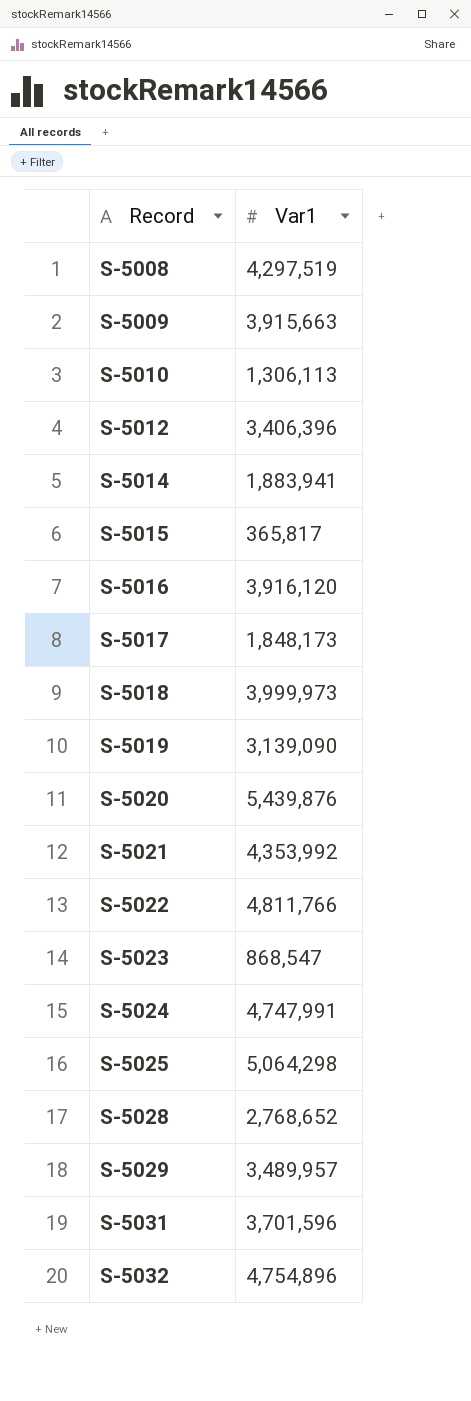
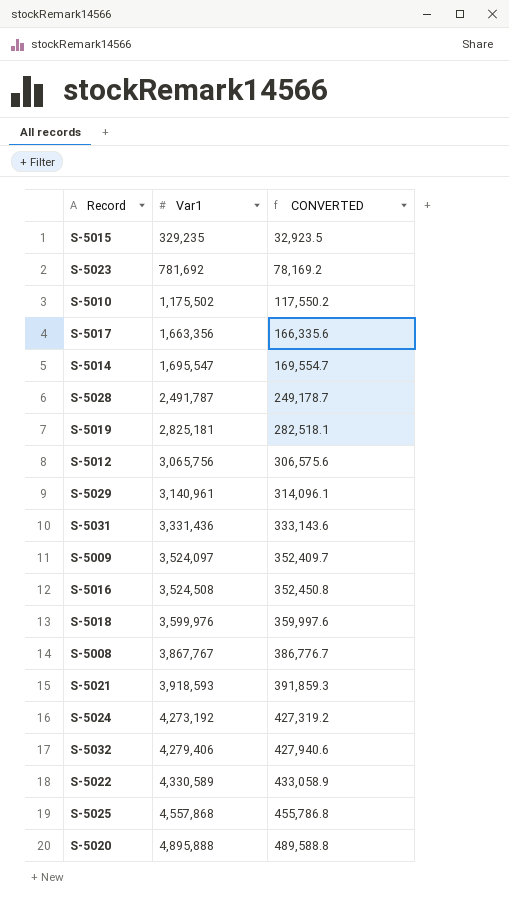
row order: Record ascending -> Var1 ascending
column CONVERTED | formula: none -> [Var1] * 0.1
S-5015 | Var1: 365,817 -> 329,235
S-5023 | Var1: 868,547 -> 781,692
S-5010 | Var1: 1,306,113 -> 1,175,502
S-5017 | Var1: 1,848,173 -> 1,663,356
S-5014 | Var1: 1,883,941 -> 1,695,547
S-5028 | Var1: 2,768,652 -> 2,491,787
S-5019 | Var1: 3,139,090 -> 2,825,181
S-5012 | Var1: 3,406,396 -> 3,065,756
S-5029 | Var1: 3,489,957 -> 3,140,961
S-5031 | Var1: 3,701,596 -> 3,331,436
S-5009 | Var1: 3,915,663 -> 3,524,097
S-5016 | Var1: 3,916,120 -> 3,524,508
S-5018 | Var1: 3,999,973 -> 3,599,976
S-5008 | Var1: 4,297,519 -> 3,867,767
S-5021 | Var1: 4,353,992 -> 3,918,593
S-5024 | Var1: 4,747,991 -> 4,273,192
S-5032 | Var1: 4,754,896 -> 4,279,406
S-5022 | Var1: 4,811,766 -> 4,330,589
S-5025 | Var1: 5,064,298 -> 4,557,868
S-5020 | Var1: 5,439,876 -> 4,895,888

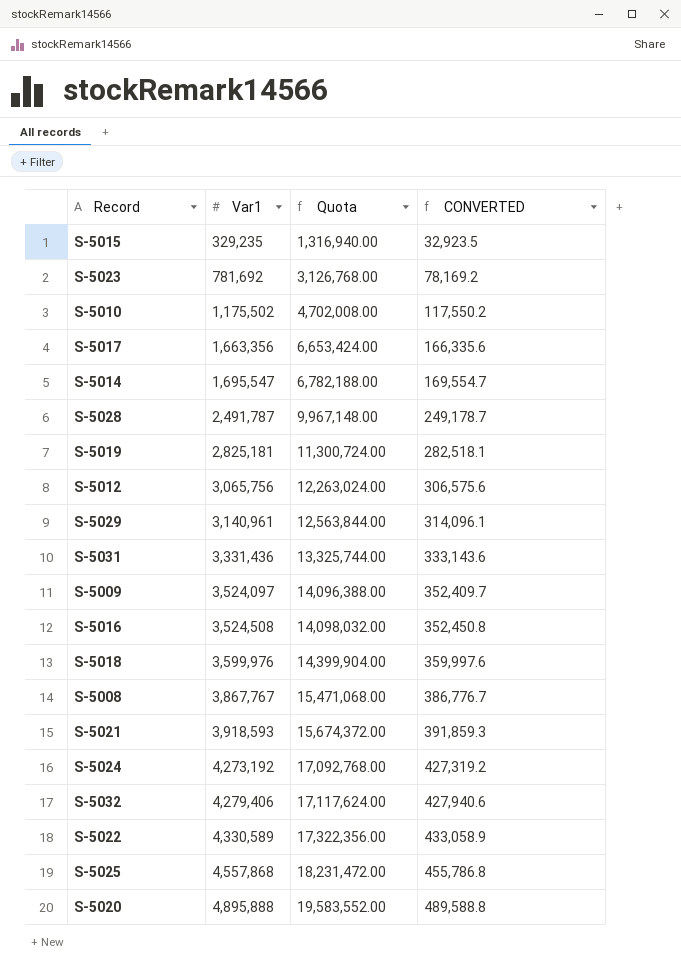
column Quota | formula: none -> [Var1] * 4

